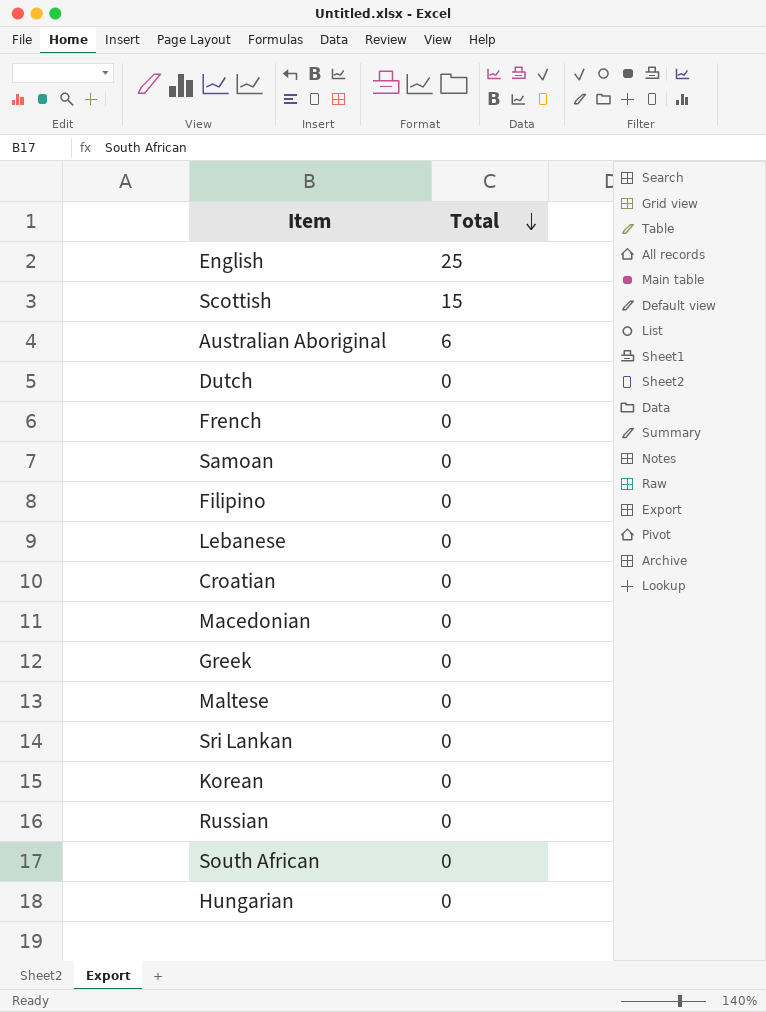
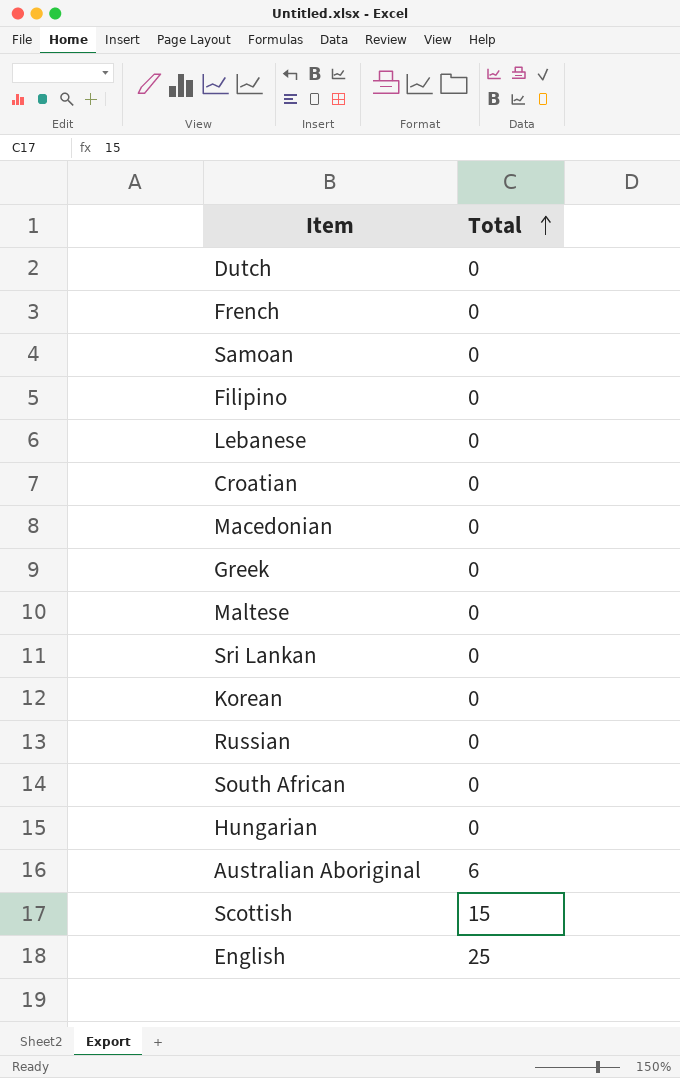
row order: Total descending -> Total ascending

